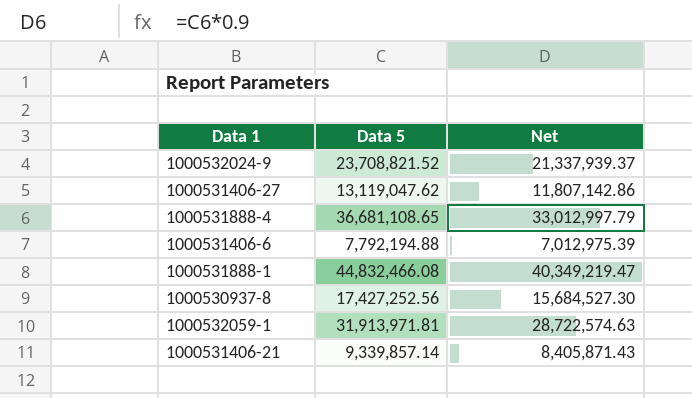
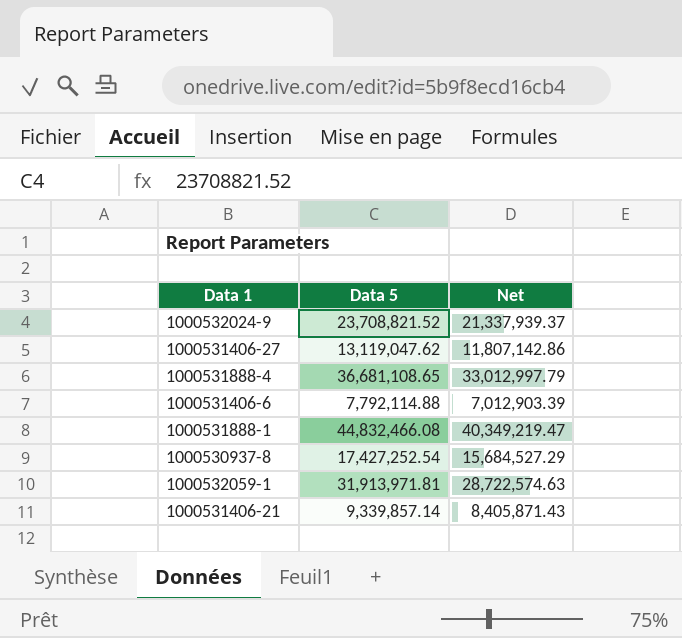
1000531406-6 | Data 5: 7,792,194.88 -> 7,792,114.88
1000531406-6 | Net: 7,012,975.39 -> 7,012,903.39
1000530937-8 | Data 5: 17,427,252.56 -> 17,427,252.54
1000530937-8 | Net: 15,684,527.30 -> 15,684,527.29

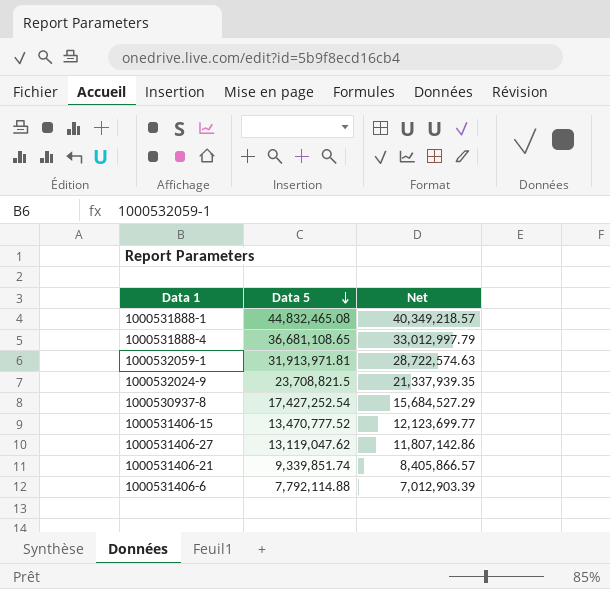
row order: none -> Data 5 descending
1000531888-1 | Data 5: 44,832,466.08 -> 44,832,465.08
1000531888-1 | Net: 40,349,219.47 -> 40,349,218.57
1000532024-9 | Data 5: 23,708,821.52 -> 23,708,821.5
1000532024-9 | Net: 21,337,939.37 -> 21,337,939.35
row 1000531406-15: none -> 13,470,777.52 | 12,123,699.77
1000531406-21 | Data 5: 9,339,857.14 -> 9,339,851.74
1000531406-21 | Net: 8,405,871.43 -> 8,405,866.57

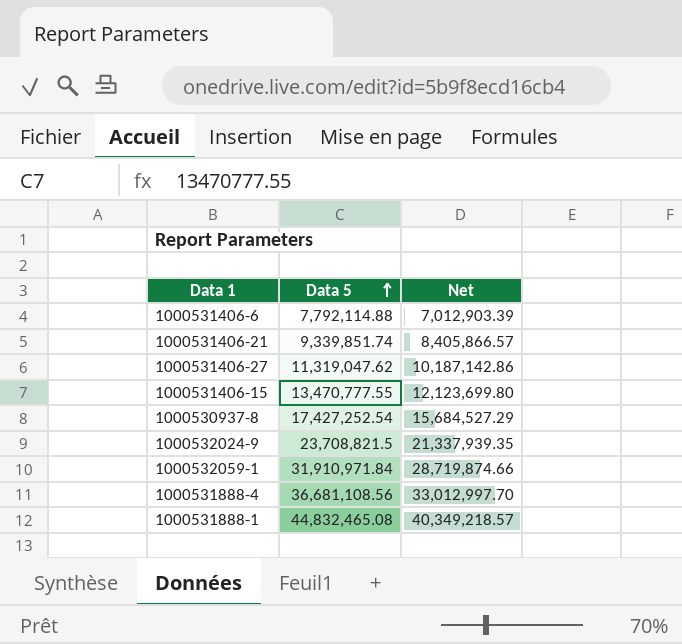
row order: Data 5 descending -> Data 5 ascending
1000531406-27 | Data 5: 13,119,047.62 -> 11,319,047.62
1000531406-27 | Net: 11,807,142.86 -> 10,187,142.86
1000531406-15 | Data 5: 13,470,777.52 -> 13,470,777.55
1000531406-15 | Net: 12,123,699.77 -> 12,123,699.80
1000532059-1 | Data 5: 31,913,971.81 -> 31,910,971.84
1000532059-1 | Net: 28,722,574.63 -> 28,719,874.66
1000531888-4 | Data 5: 36,681,108.65 -> 36,681,108.56
1000531888-4 | Net: 33,012,997.79 -> 33,012,997.70

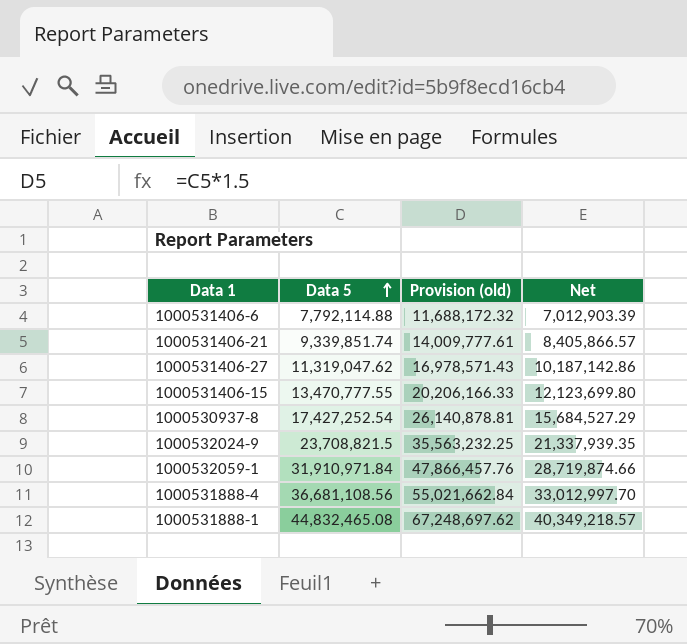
column Provision (old) | formula: none -> [Data 5] * 1.5

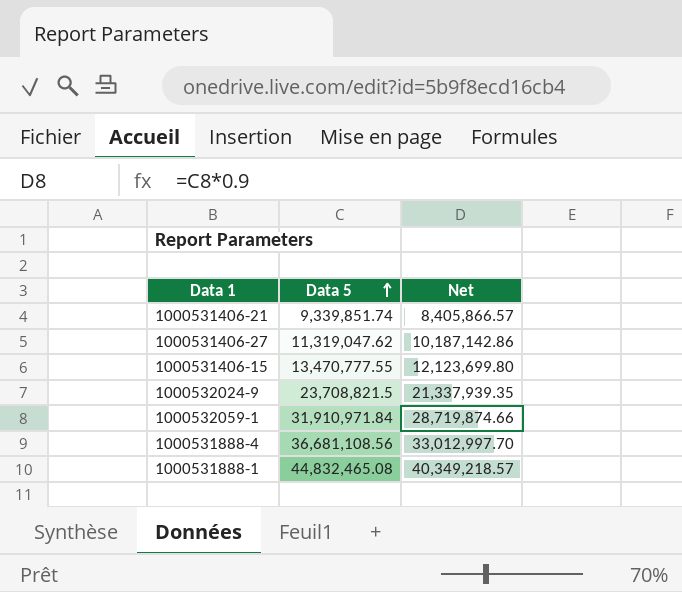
column Provision (old) | formula: [Data 5] * 1.5 -> none
row 1000531406-6: 7,792,114.88 | 11,688,172.32 | 7,012,903.39 -> none
row 1000530937-8: 17,427,252.54 | 26,140,878.81 | 15,684,527.29 -> none

